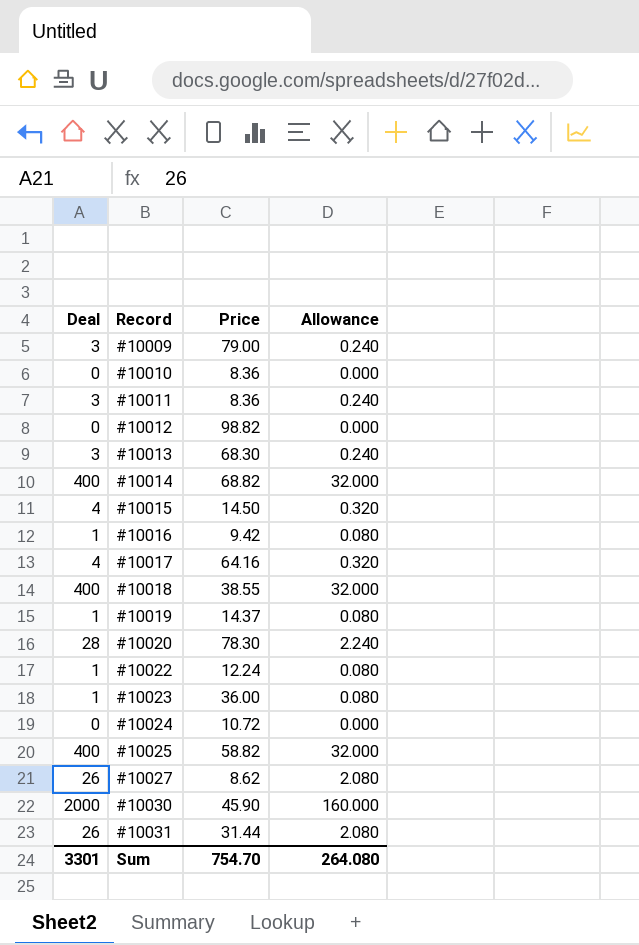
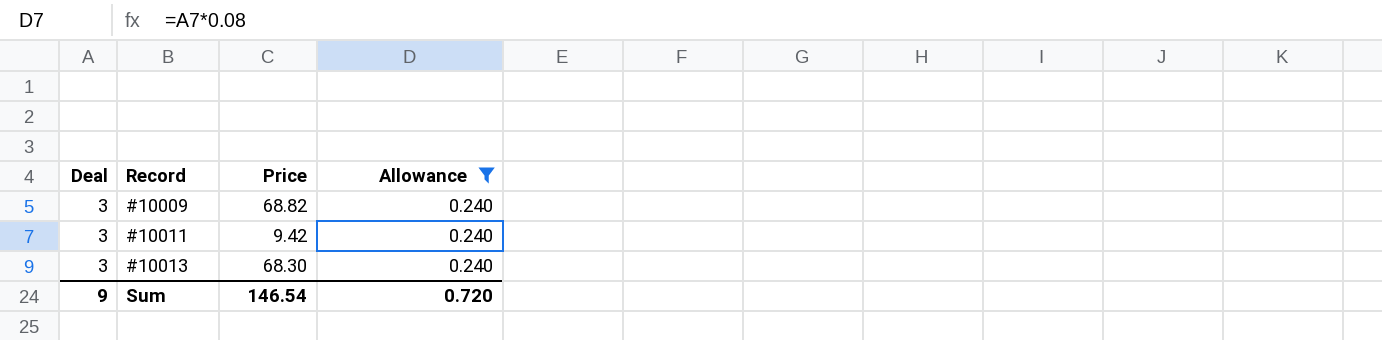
filter: none -> Allowance = 0.240
#10009 | Price: 79.00 -> 68.82
#10011 | Price: 8.36 -> 9.42
Sum | Deal: 3301 -> 9
Sum | Price: 754.70 -> 146.54
Sum | Allowance: 264.080 -> 0.720

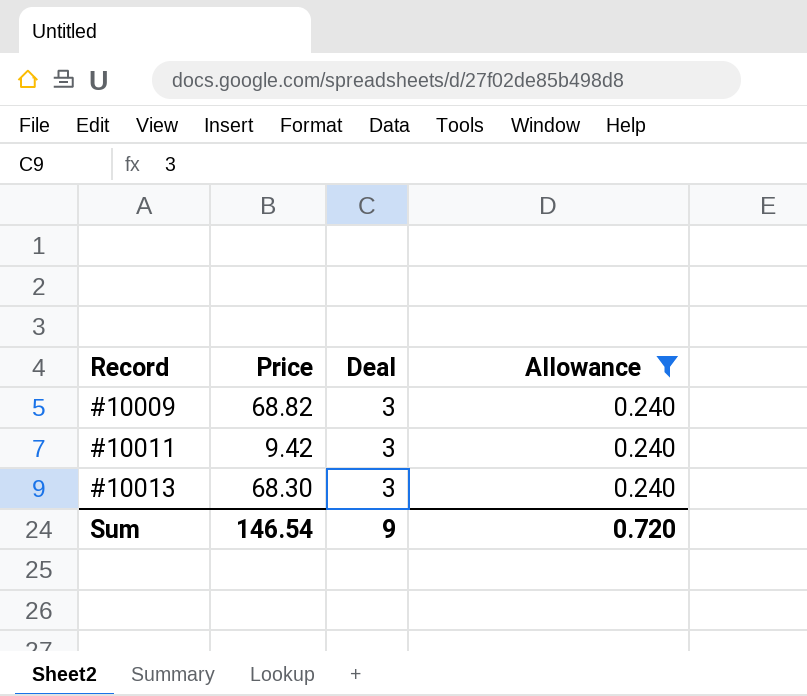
column Deal | position: 1 -> 3

